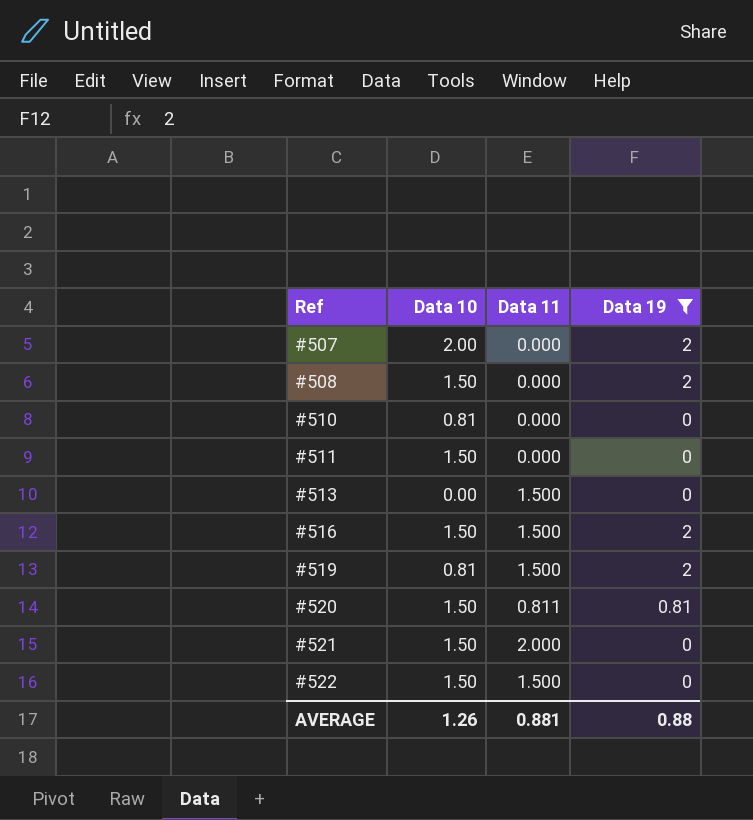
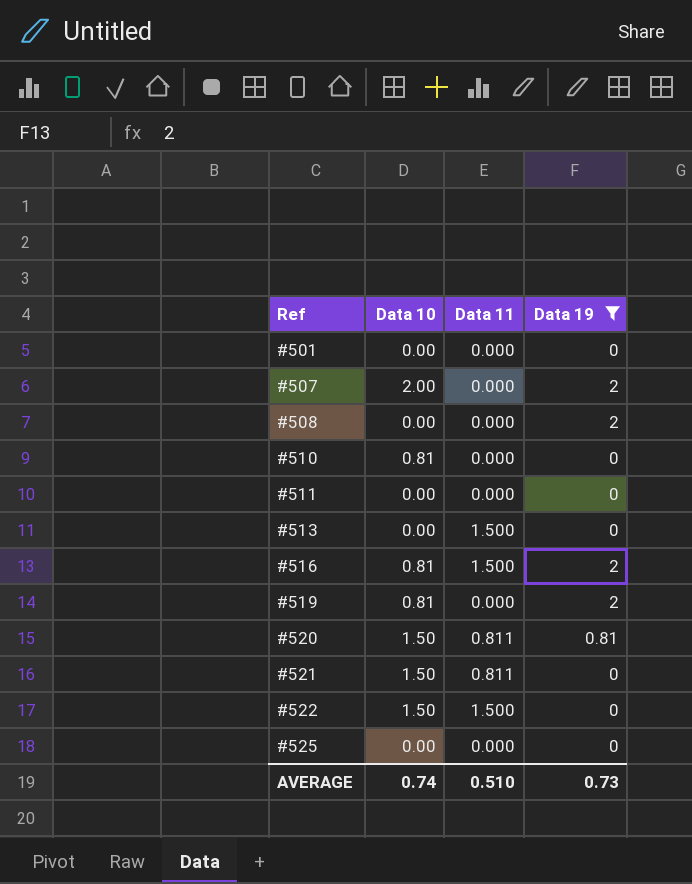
row #501: none -> 0.00 | 0.000 | 0
#508 | Data 10: 1.50 -> 0.00
#511 | Data 10: 1.50 -> 0.00
#516 | Data 10: 1.50 -> 0.81
#519 | Data 11: 1.500 -> 0.000
#521 | Data 11: 2.000 -> 0.811
row #525: none -> 0.00 | 0.000 | 0
AVERAGE | Data 10: 1.26 -> 0.74
AVERAGE | Data 11: 0.881 -> 0.510
AVERAGE | Data 19: 0.88 -> 0.73

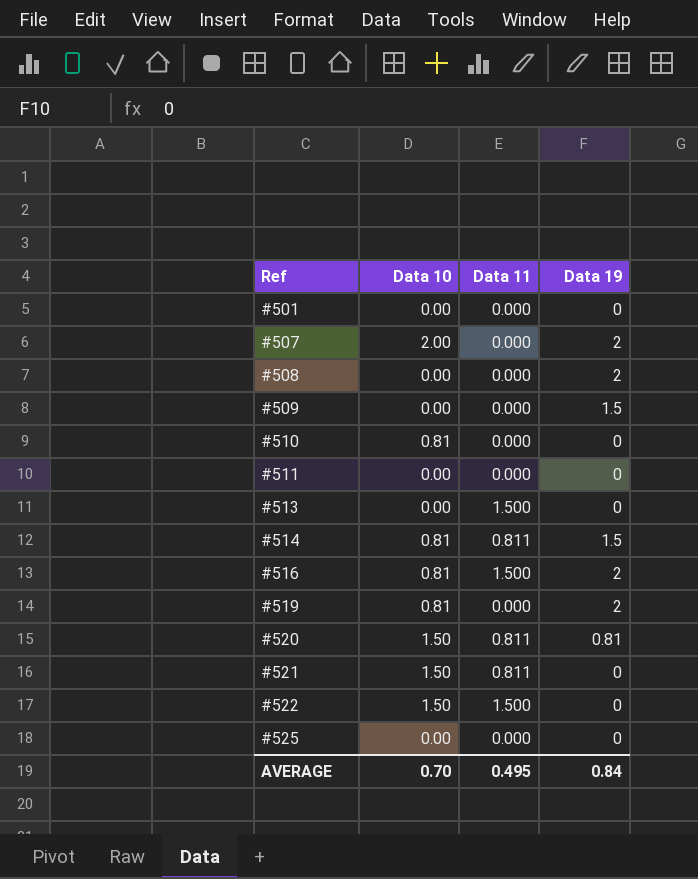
filter: Data 19 != 1.5 -> none
AVERAGE | Data 10: 0.74 -> 0.70
AVERAGE | Data 11: 0.510 -> 0.495
AVERAGE | Data 19: 0.73 -> 0.84

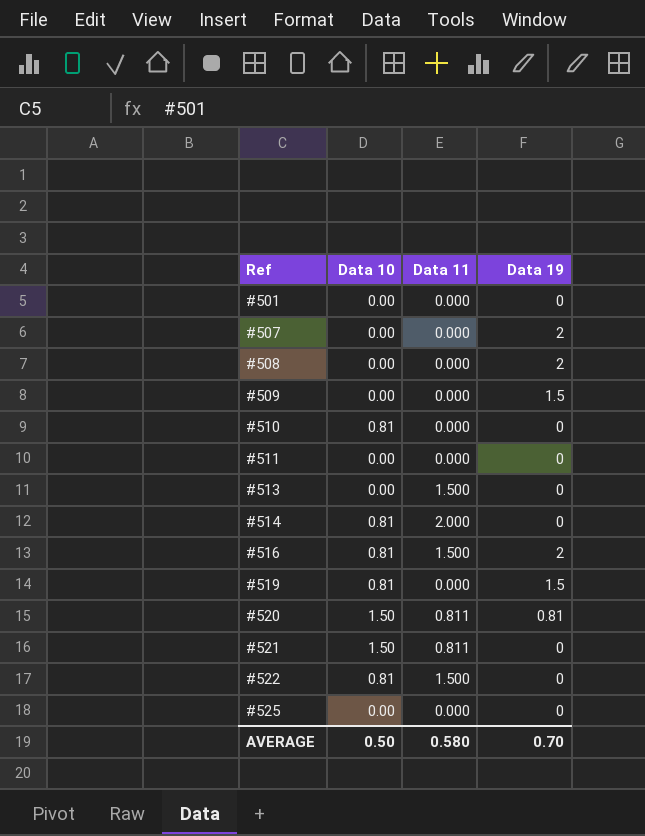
#507 | Data 10: 2.00 -> 0.00
#514 | Data 11: 0.811 -> 2.000
#514 | Data 19: 1.5 -> 0
#519 | Data 19: 2 -> 1.5
#522 | Data 10: 1.50 -> 0.81
AVERAGE | Data 10: 0.70 -> 0.50
AVERAGE | Data 11: 0.495 -> 0.580
AVERAGE | Data 19: 0.84 -> 0.70

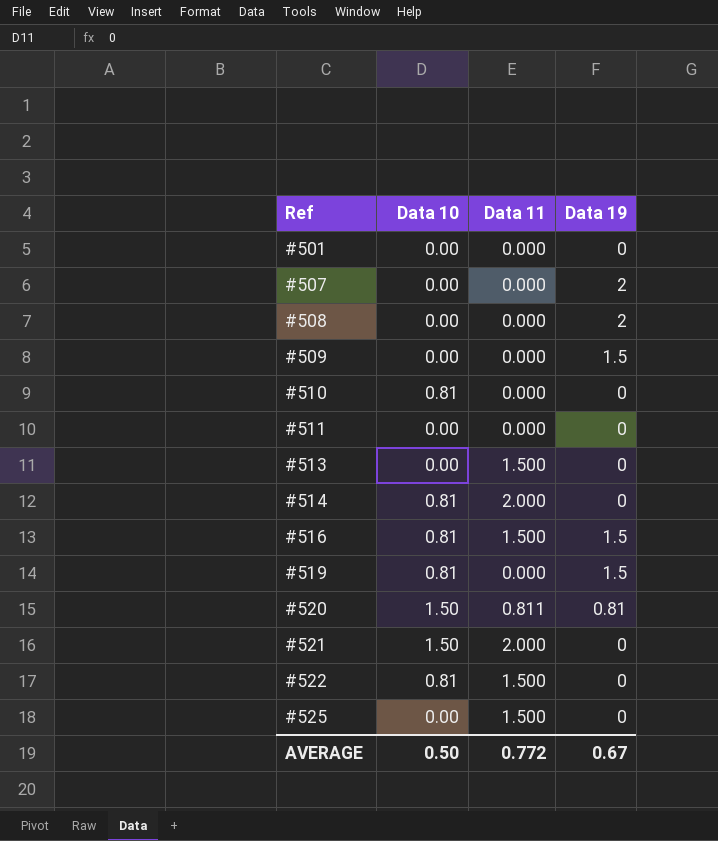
#516 | Data 19: 2 -> 1.5
#521 | Data 11: 0.811 -> 2.000
#525 | Data 11: 0.000 -> 1.500
AVERAGE | Data 11: 0.580 -> 0.772
AVERAGE | Data 19: 0.70 -> 0.67

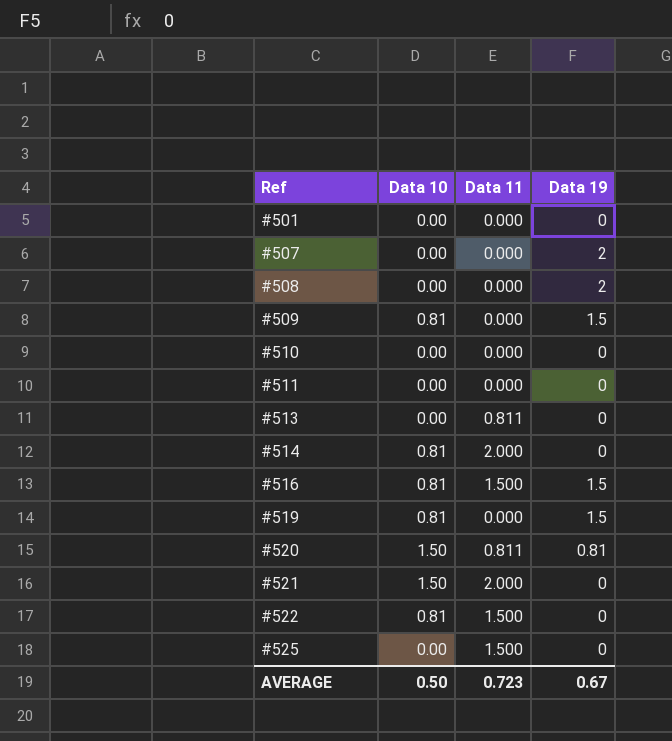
#509 | Data 10: 0.00 -> 0.81
#510 | Data 10: 0.81 -> 0.00
#513 | Data 11: 1.500 -> 0.811
AVERAGE | Data 11: 0.772 -> 0.723

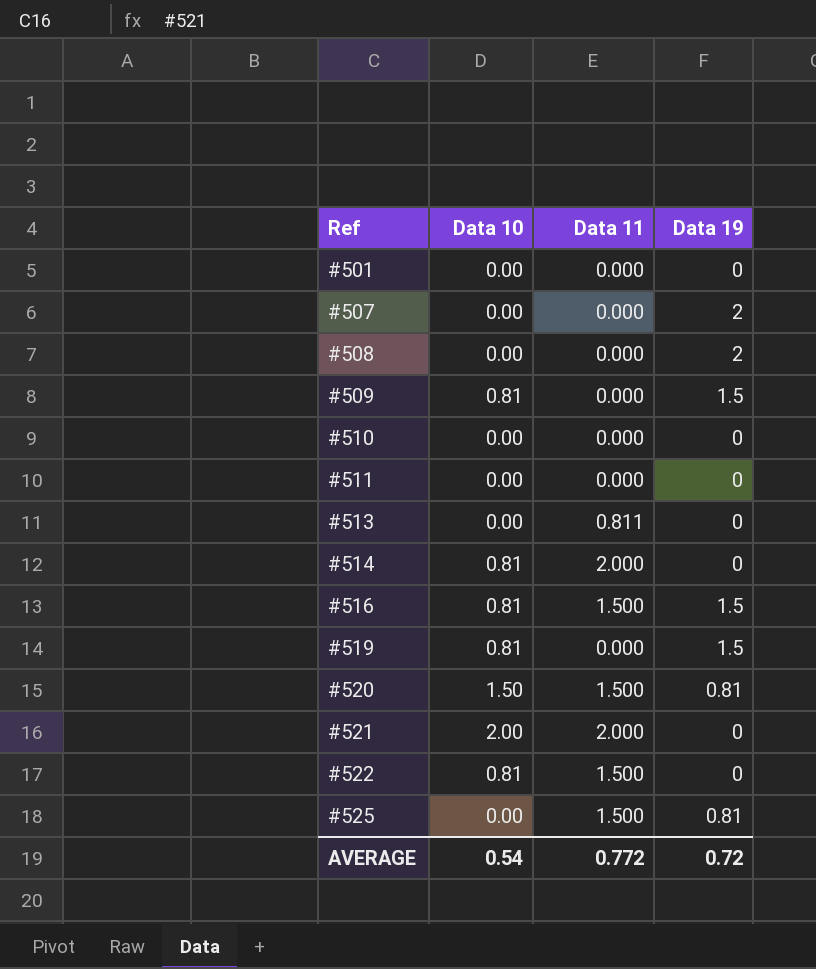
#520 | Data 11: 0.811 -> 1.500
#521 | Data 10: 1.50 -> 2.00
#525 | Data 19: 0 -> 0.81
AVERAGE | Data 10: 0.50 -> 0.54
AVERAGE | Data 11: 0.723 -> 0.772
AVERAGE | Data 19: 0.67 -> 0.72

